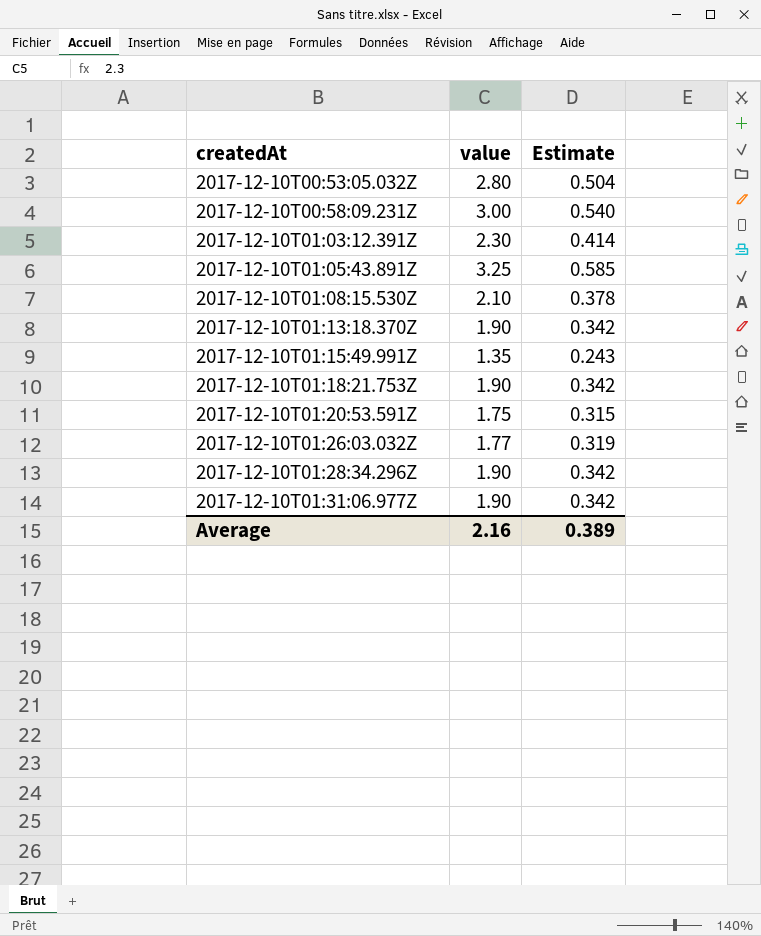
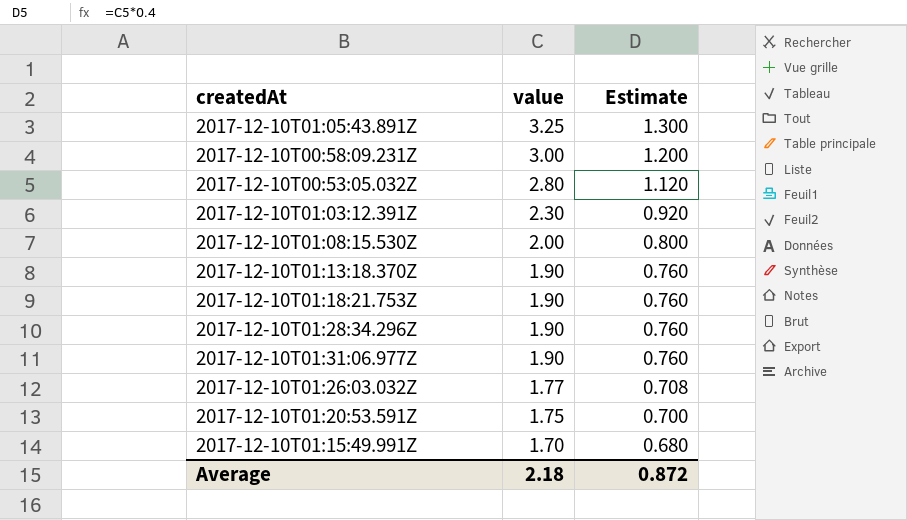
row order: createdAt ascending -> value descending
column Estimate | formula: [value] * 0.18 -> [value] * 0.4
2017-12-10T01:08:15.530Z | value: 2.10 -> 2.00
2017-12-10T01:15:49.991Z | value: 1.35 -> 1.70
Average | value: 2.16 -> 2.18
Average | Estimate: 0.389 -> 0.872

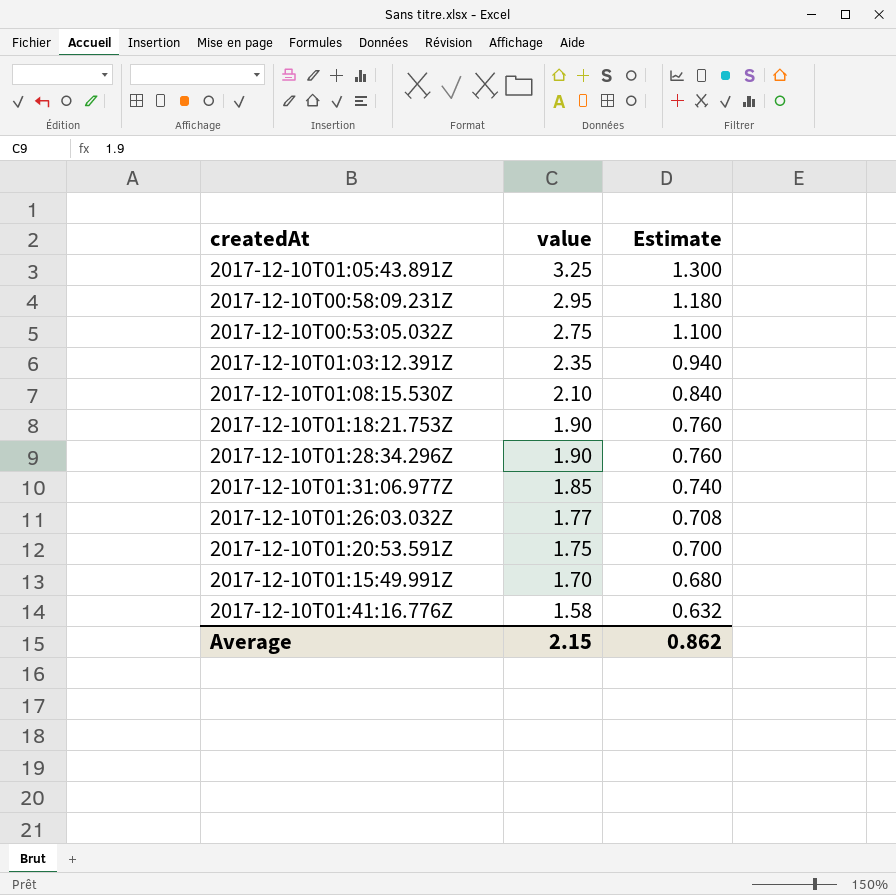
row 2017-12-10T01:13:18.370Z: 1.90 | 0.760 -> none
2017-12-10T00:58:09.231Z | value: 3.00 -> 2.95
2017-12-10T00:58:09.231Z | Estimate: 1.200 -> 1.180
2017-12-10T00:53:05.032Z | value: 2.80 -> 2.75
2017-12-10T00:53:05.032Z | Estimate: 1.120 -> 1.100
2017-12-10T01:03:12.391Z | value: 2.30 -> 2.35
2017-12-10T01:03:12.391Z | Estimate: 0.920 -> 0.940
2017-12-10T01:08:15.530Z | value: 2.00 -> 2.10
2017-12-10T01:08:15.530Z | Estimate: 0.800 -> 0.840
2017-12-10T01:31:06.977Z | value: 1.90 -> 1.85
2017-12-10T01:31:06.977Z | Estimate: 0.760 -> 0.740
row 2017-12-10T01:41:16.776Z: none -> 1.58 | 0.632
Average | value: 2.18 -> 2.15
Average | Estimate: 0.872 -> 0.862

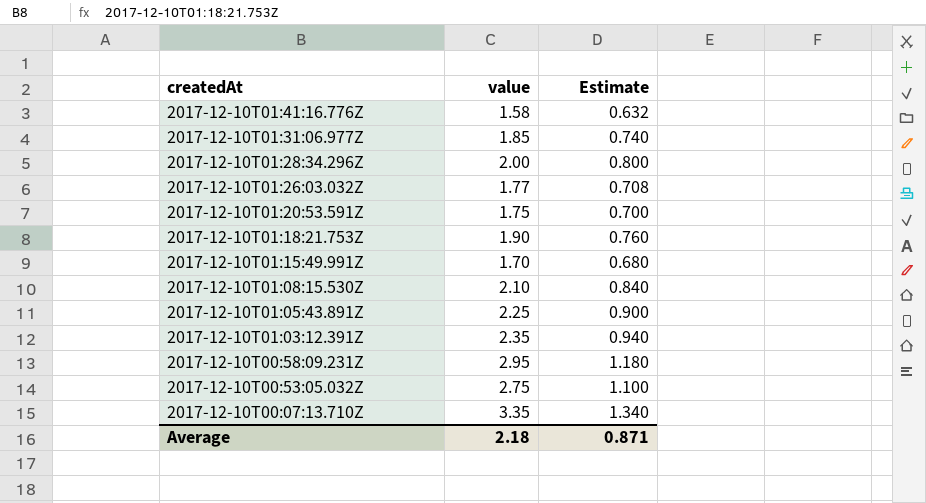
row order: value descending -> createdAt descending
2017-12-10T01:28:34.296Z | value: 1.90 -> 2.00
2017-12-10T01:28:34.296Z | Estimate: 0.760 -> 0.800
2017-12-10T01:05:43.891Z | value: 3.25 -> 2.25
2017-12-10T01:05:43.891Z | Estimate: 1.300 -> 0.900
row 2017-12-10T00:07:13.710Z: none -> 3.35 | 1.340
Average | value: 2.15 -> 2.18
Average | Estimate: 0.862 -> 0.871

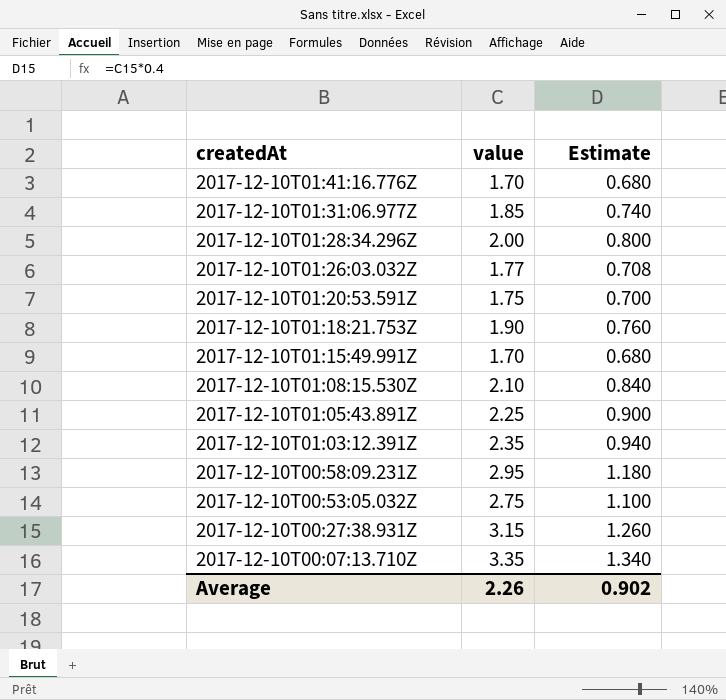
2017-12-10T01:41:16.776Z | value: 1.58 -> 1.70
2017-12-10T01:41:16.776Z | Estimate: 0.632 -> 0.680
row 2017-12-10T00:27:38.931Z: none -> 3.15 | 1.260
Average | value: 2.18 -> 2.26
Average | Estimate: 0.871 -> 0.902

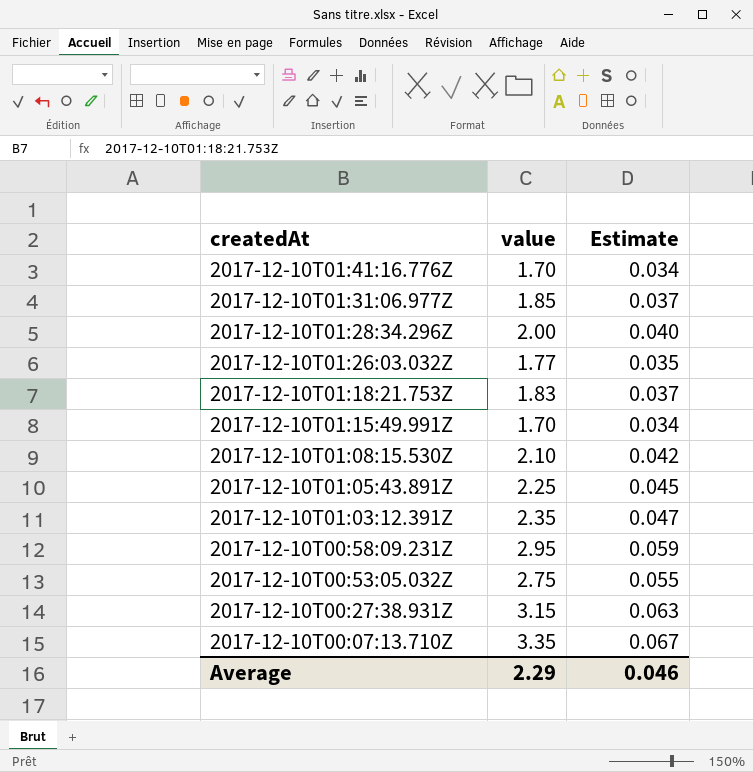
column Estimate | formula: [value] * 0.4 -> [value] * 0.02
row 2017-12-10T01:20:53.591Z: 1.75 | 0.700 -> none
2017-12-10T01:18:21.753Z | value: 1.90 -> 1.83
Average | value: 2.26 -> 2.29
Average | Estimate: 0.902 -> 0.046

